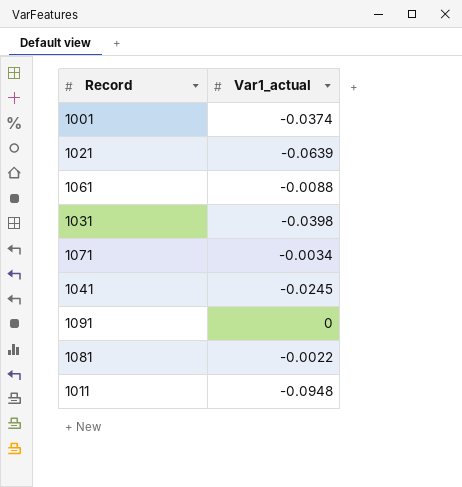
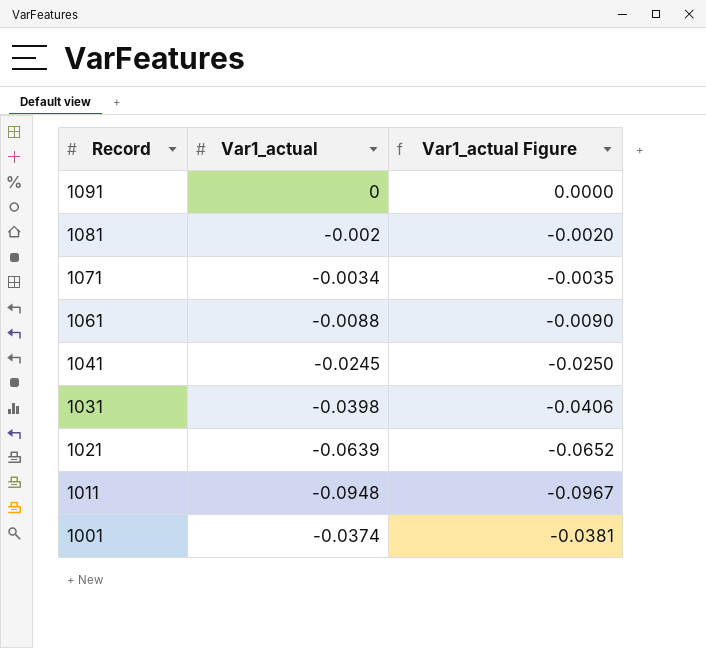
row order: none -> Record descending
column Var1_actual Figure | formula: none -> [Var1_actual] * 1.02
1081 | Var1_actual: -0.0022 -> -0.002

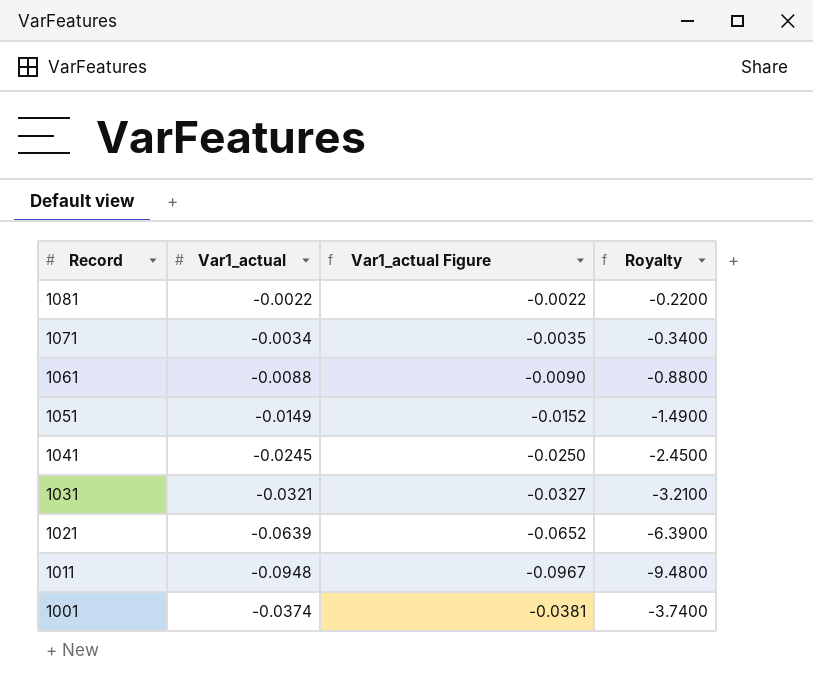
column Royalty | formula: none -> [Var1_actual] * 100
row 1091: 0 | 0.0000 -> none
1081 | Var1_actual: -0.002 -> -0.0022
1081 | Var1_actual Figure: -0.0020 -> -0.0022
row 1051: none -> -0.0149 | -0.0152 | -1.4900
1031 | Var1_actual: -0.0398 -> -0.0321
1031 | Var1_actual Figure: -0.0406 -> -0.0327

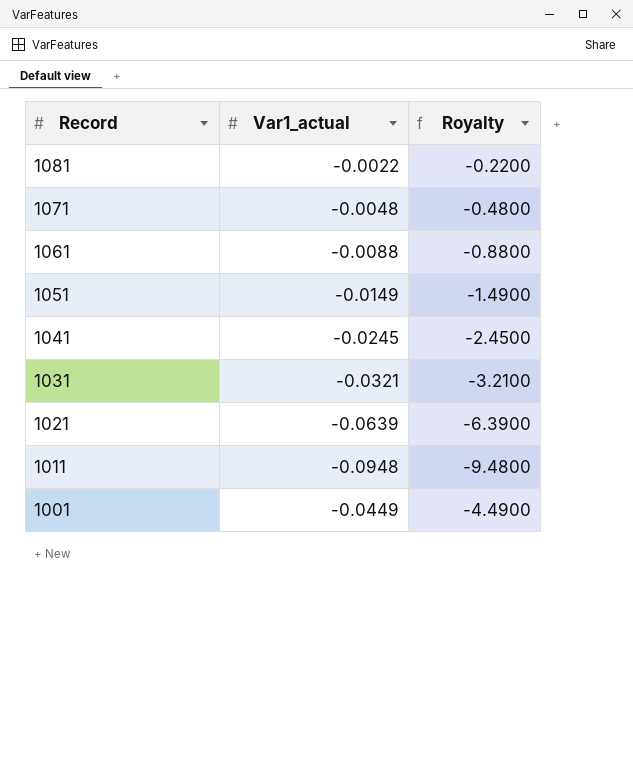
column Var1_actual Figure | formula: [Var1_actual] * 1.02 -> none
1071 | Var1_actual: -0.0034 -> -0.0048
1071 | Royalty: -0.3400 -> -0.4800
1001 | Var1_actual: -0.0374 -> -0.0449
1001 | Royalty: -3.7400 -> -4.4900

